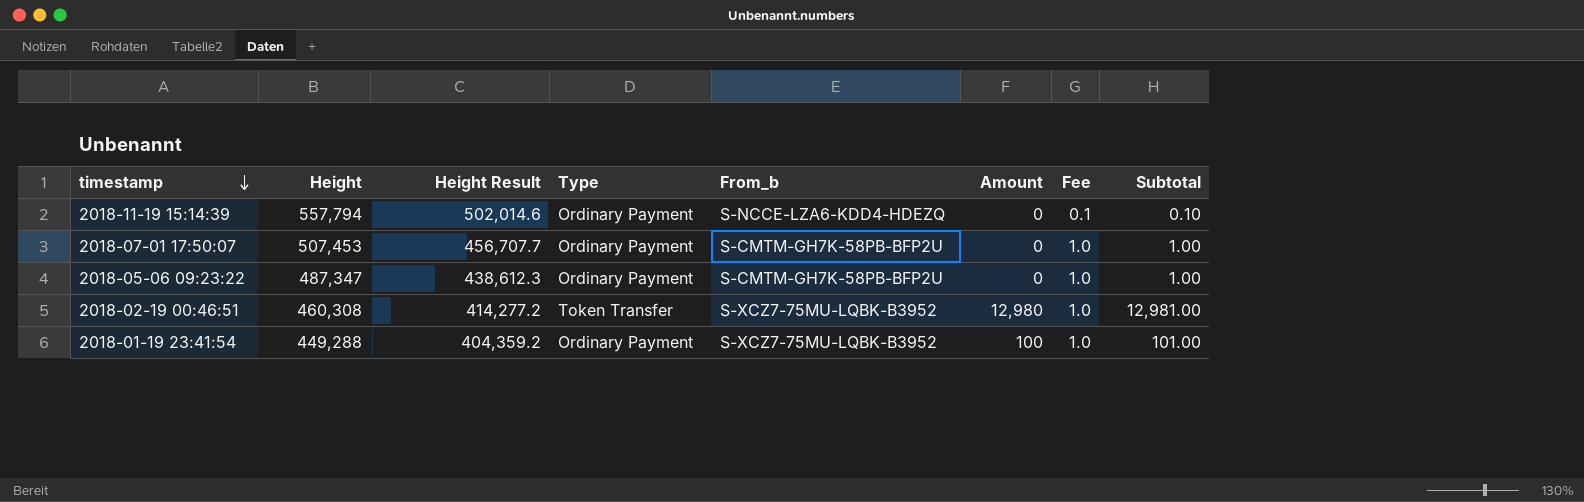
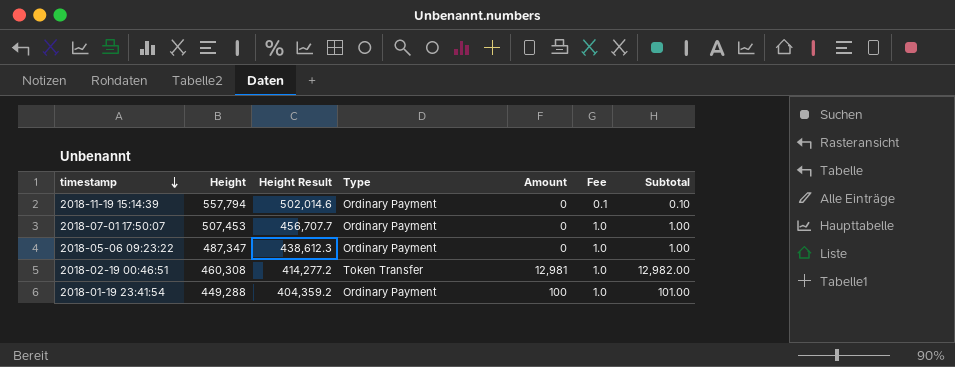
column From_b | position: 5 -> none
2018-02-19 00:46:51 | Amount: 12,980 -> 12,981
2018-02-19 00:46:51 | Subtotal: 12,981.00 -> 12,982.00

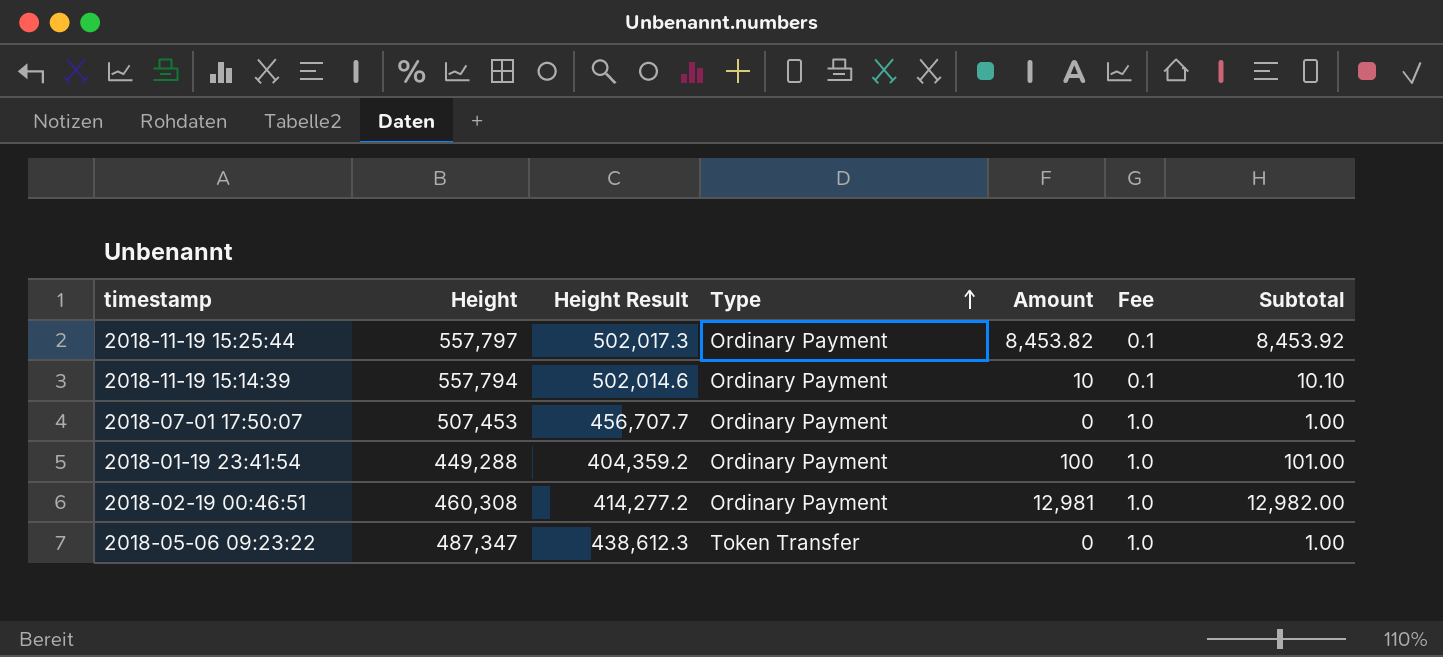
row order: timestamp descending -> Type ascending
row 2018-11-19 15:25:44: none -> 557,797 | 502,017.3 | Ordinary Payment | 8,453.82 | 0.1 | 8,453.92
2018-11-19 15:14:39 | Amount: 0 -> 10
2018-11-19 15:14:39 | Subtotal: 0.10 -> 10.10
2018-02-19 00:46:51 | Type: Token Transfer -> Ordinary Payment
2018-05-06 09:23:22 | Type: Ordinary Payment -> Token Transfer

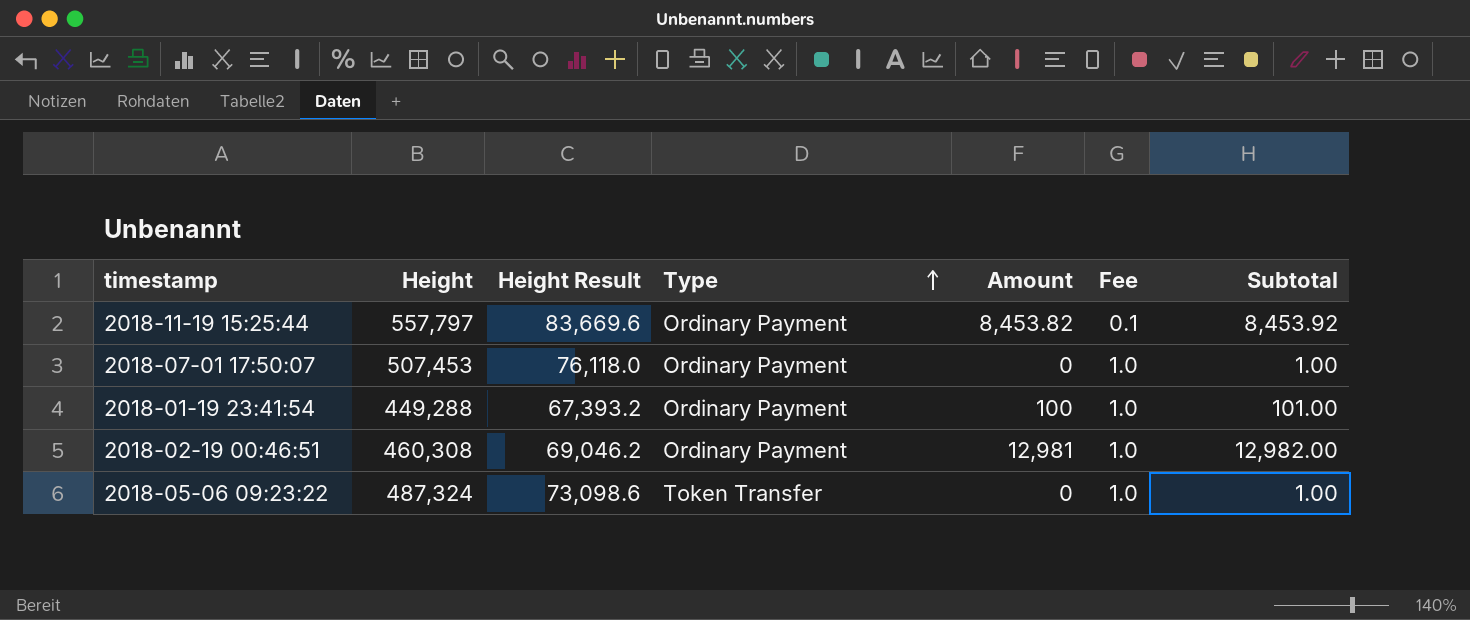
column Height Result | formula: [Height] * 0.9 -> [Height] * 0.15
row 2018-11-19 15:14:39: 557,794 | 502,014.6 | Ordinary Payment | 10 | 0.1 | 10.10 -> none
2018-05-06 09:23:22 | Height: 487,347 -> 487,324

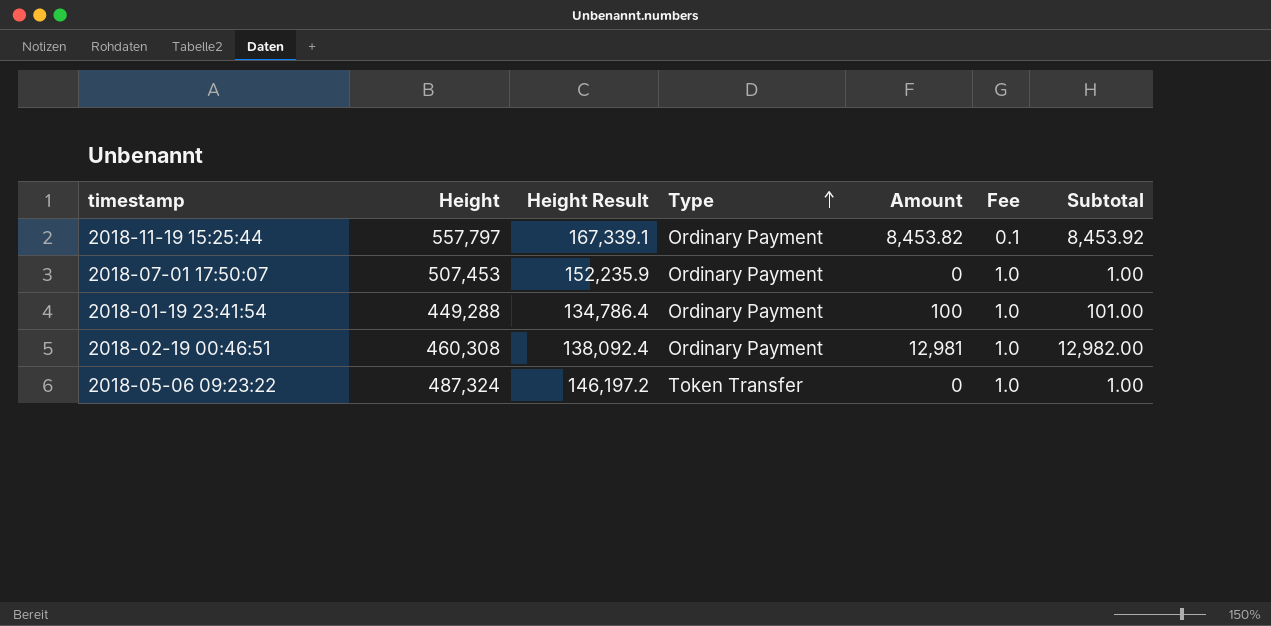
column Height Result | formula: [Height] * 0.15 -> [Height] * 0.3

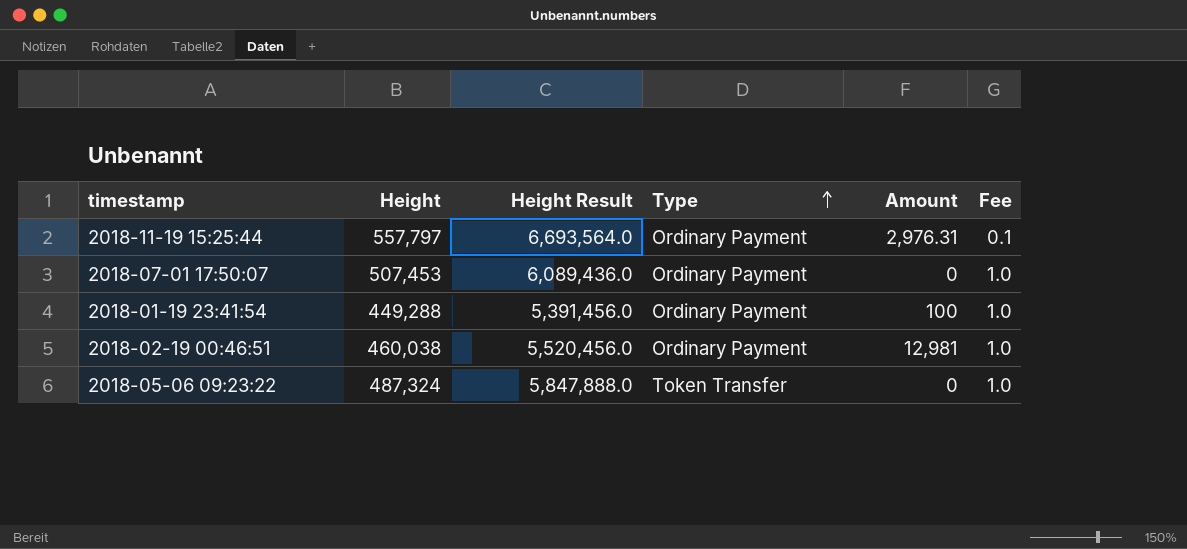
column Subtotal | formula: [Amount] + [Fee] -> none
column Height Result | formula: [Height] * 0.3 -> [Height] * 12
2018-11-19 15:25:44 | Amount: 8,453.82 -> 2,976.31
2018-02-19 00:46:51 | Height: 460,308 -> 460,038

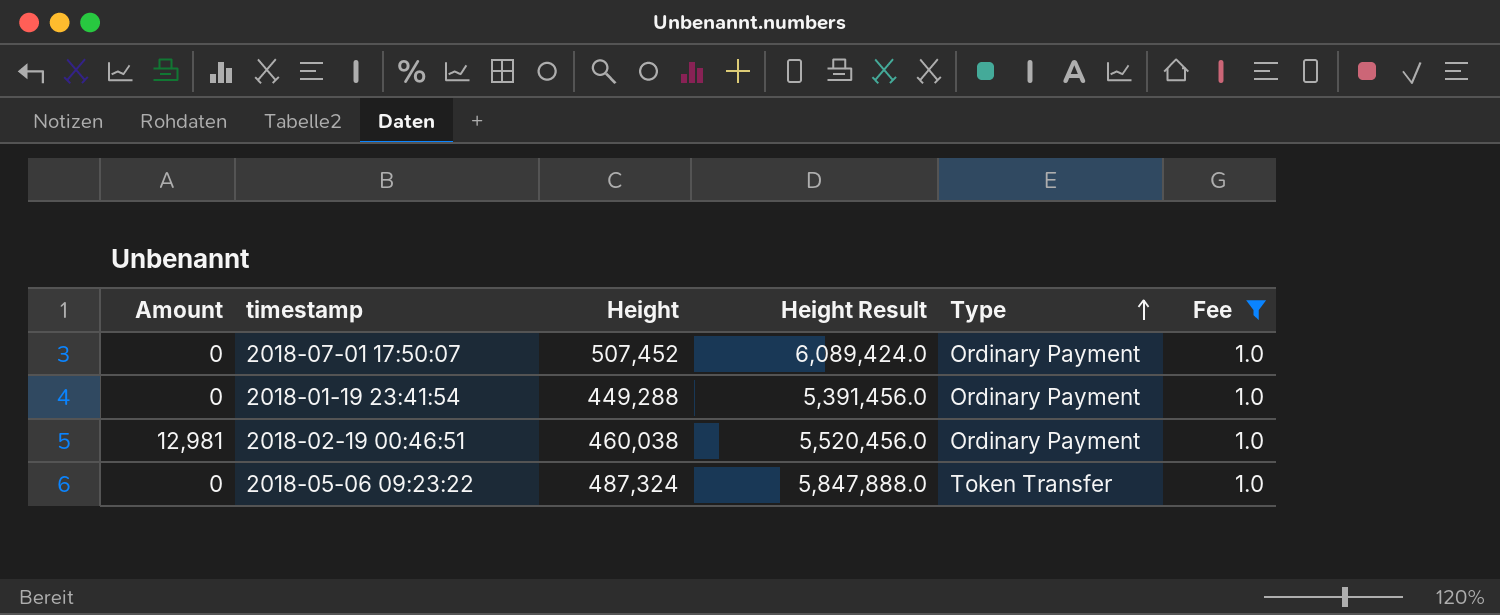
filter: none -> Fee = 1.0
column Amount | position: 5 -> 1
2018-07-01 17:50:07 | Height: 507,453 -> 507,452
2018-07-01 17:50:07 | Height Result: 6,089,436.0 -> 6,089,424.0
2018-01-19 23:41:54 | Amount: 100 -> 0

